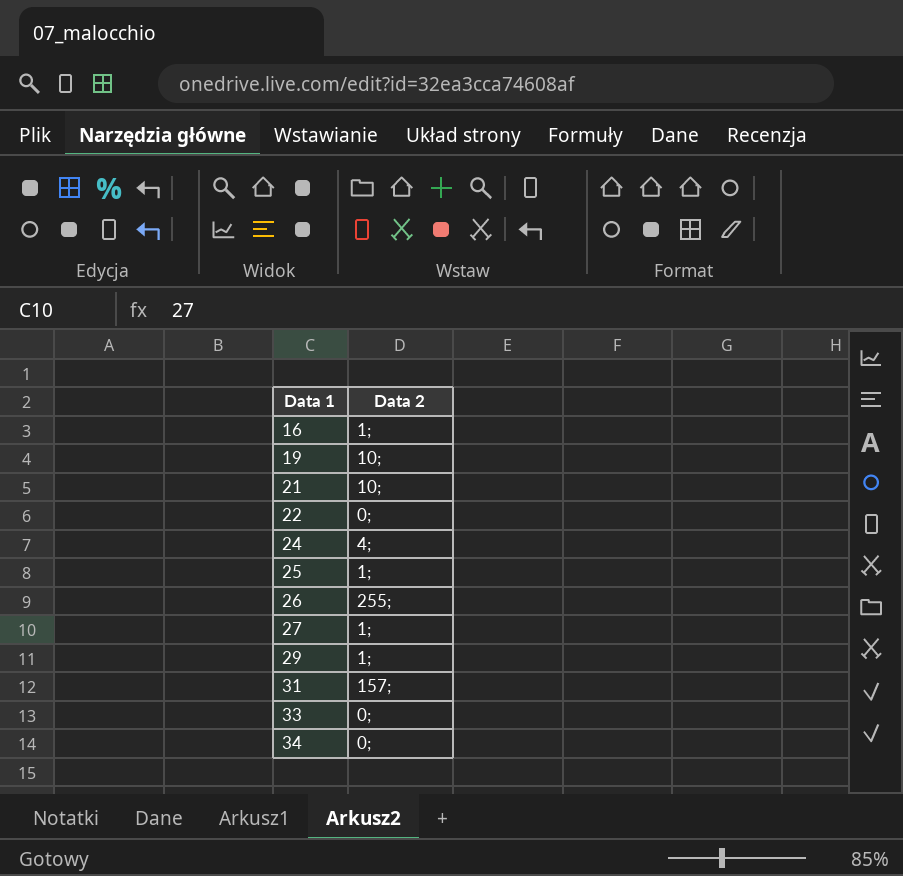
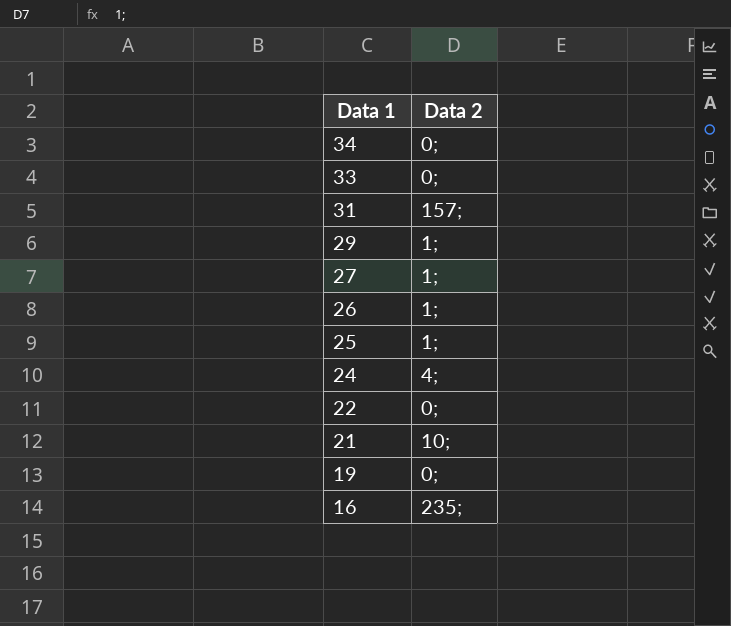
row order: Data 1 ascending -> Data 1 descending
26 | Data 2: 255; -> 1;
19 | Data 2: 10; -> 0;
16 | Data 2: 1; -> 235;

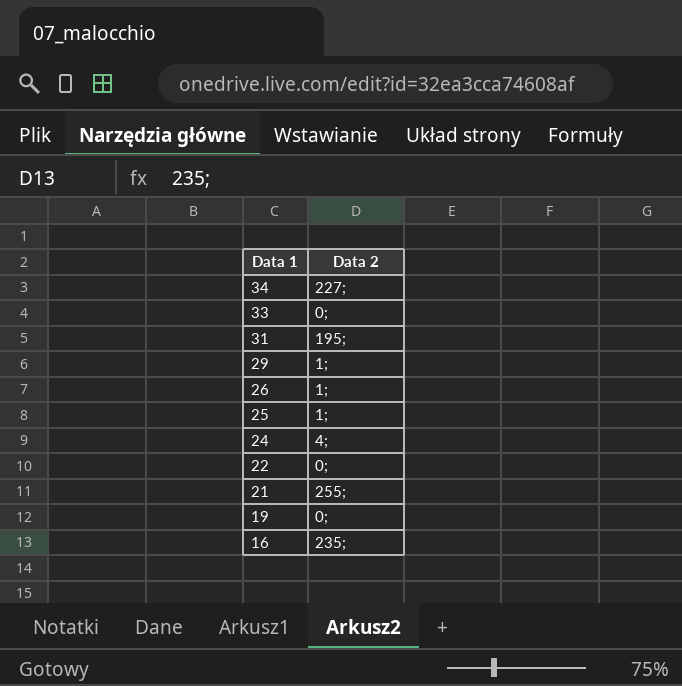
row 27: 1; -> none
34 | Data 2: 0; -> 227;
31 | Data 2: 157; -> 195;
21 | Data 2: 10; -> 255;

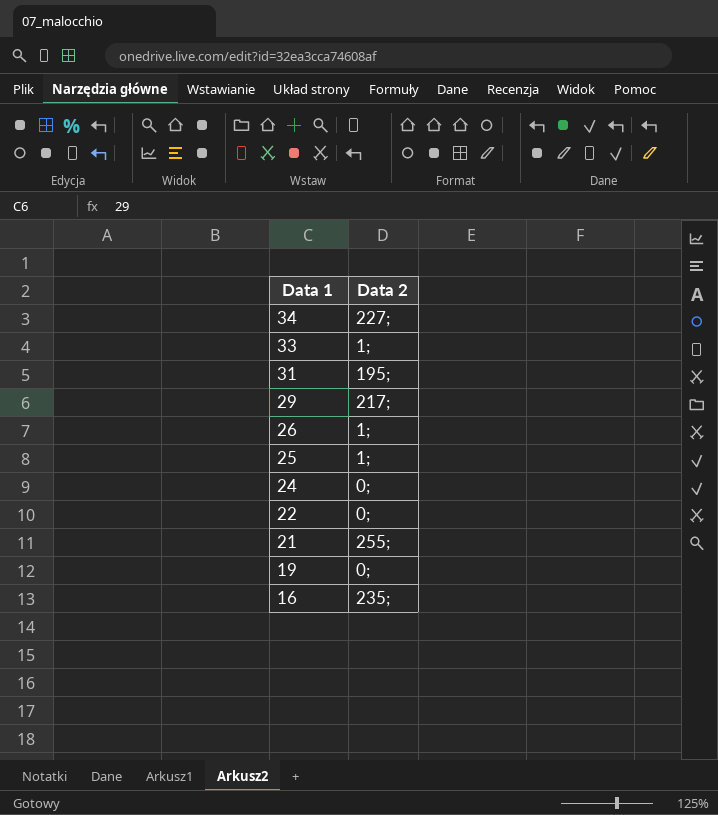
33 | Data 2: 0; -> 1;
29 | Data 2: 1; -> 217;
24 | Data 2: 4; -> 0;

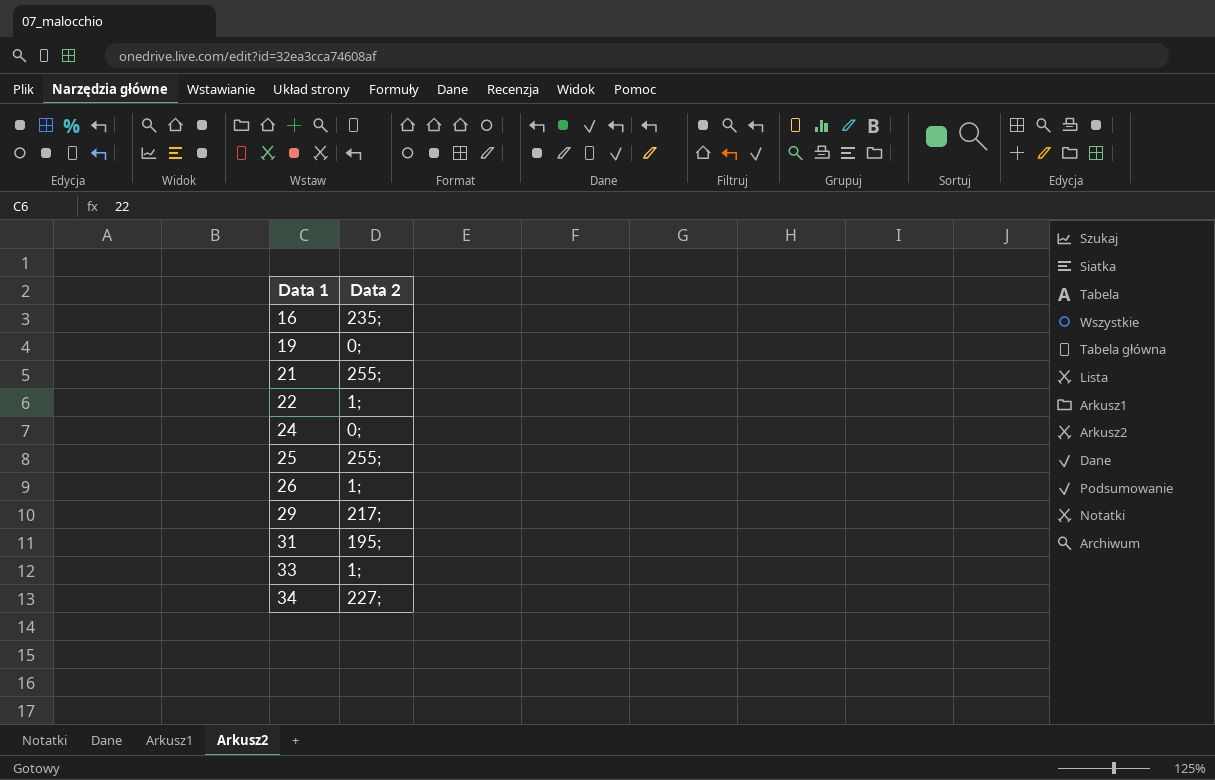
row order: Data 1 descending -> Data 1 ascending
22 | Data 2: 0; -> 1;
25 | Data 2: 1; -> 255;

